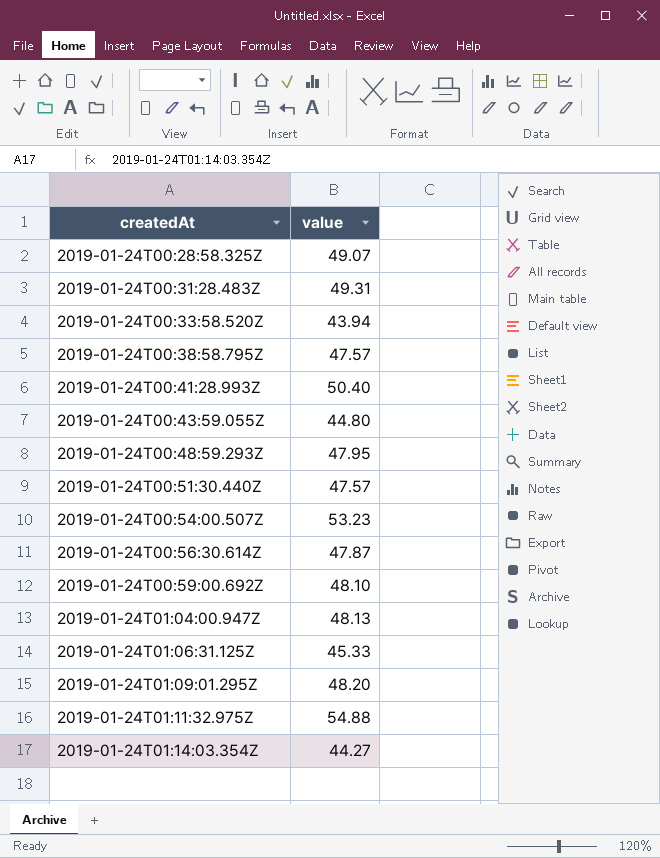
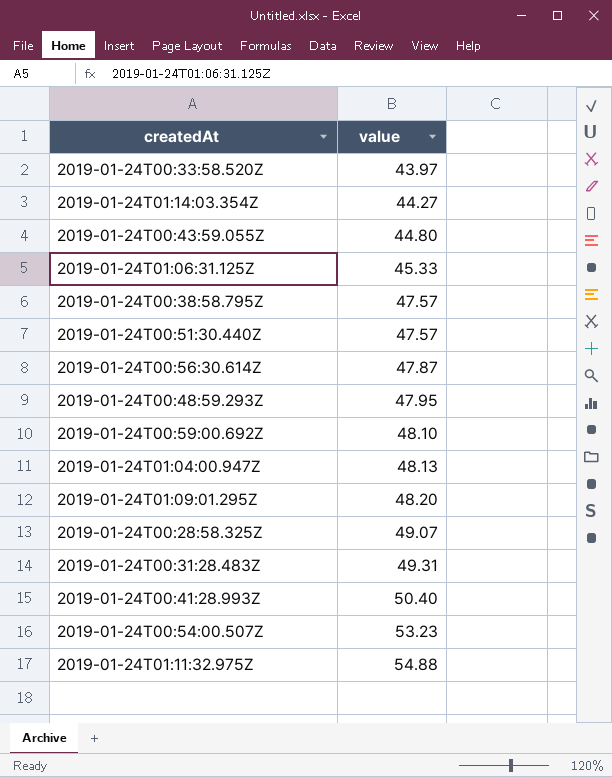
row order: createdAt ascending -> value ascending
2019-01-24T00:33:58.520Z | value: 43.94 -> 43.97

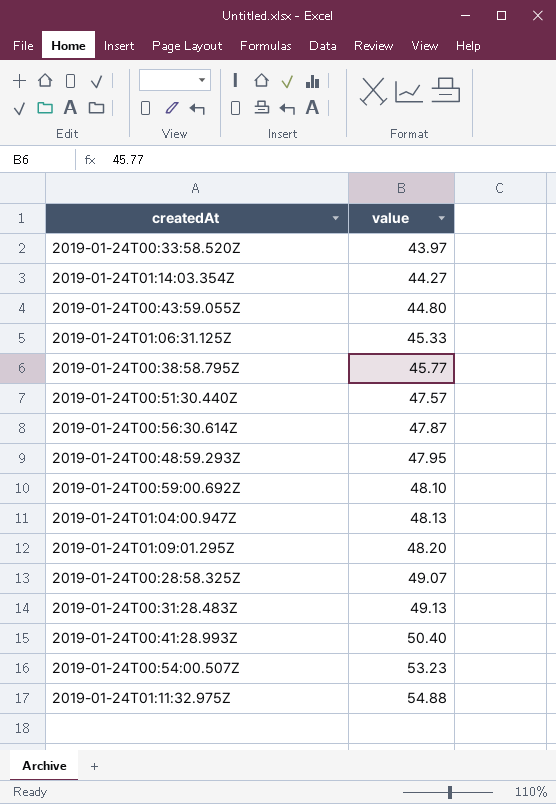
2019-01-24T00:38:58.795Z | value: 47.57 -> 45.77
2019-01-24T00:31:28.483Z | value: 49.31 -> 49.13

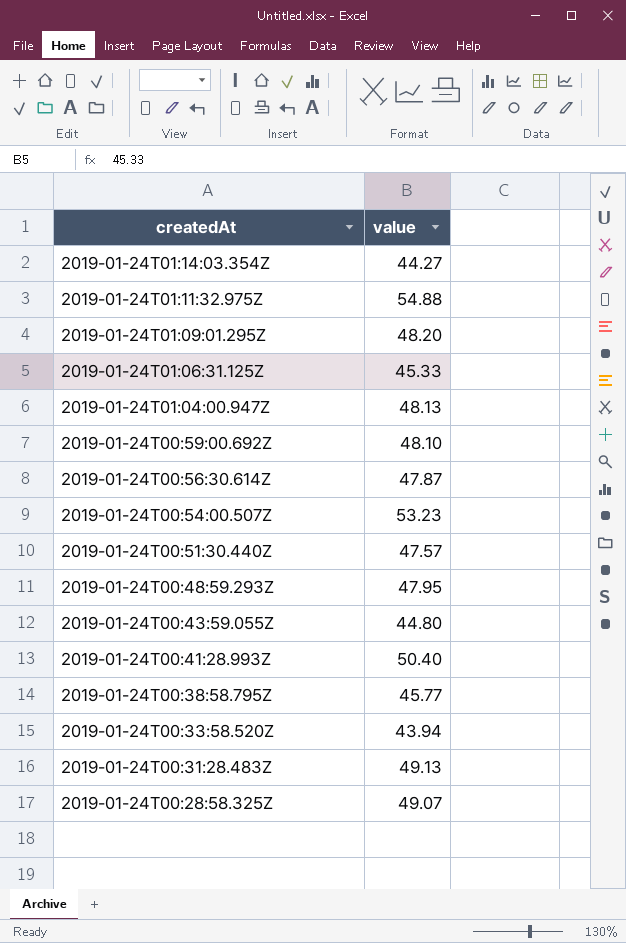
row order: value ascending -> createdAt descending
2019-01-24T00:33:58.520Z | value: 43.97 -> 43.94

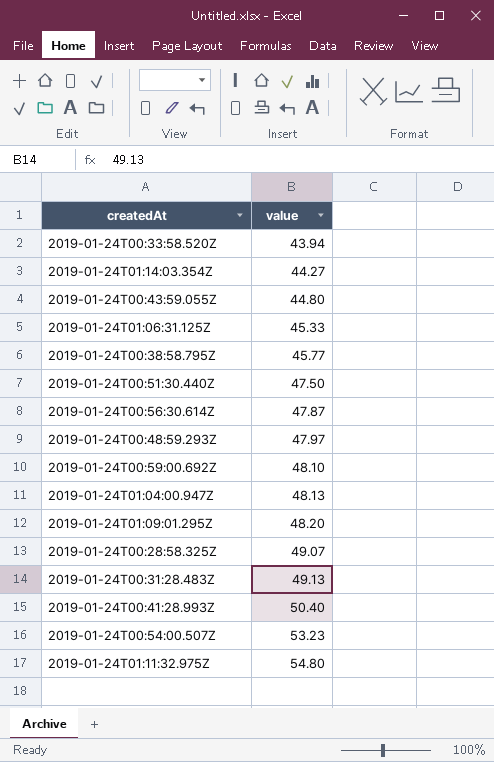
row order: createdAt descending -> value ascending
2019-01-24T00:51:30.440Z | value: 47.57 -> 47.50
2019-01-24T00:48:59.293Z | value: 47.95 -> 47.97
2019-01-24T01:11:32.975Z | value: 54.88 -> 54.80

